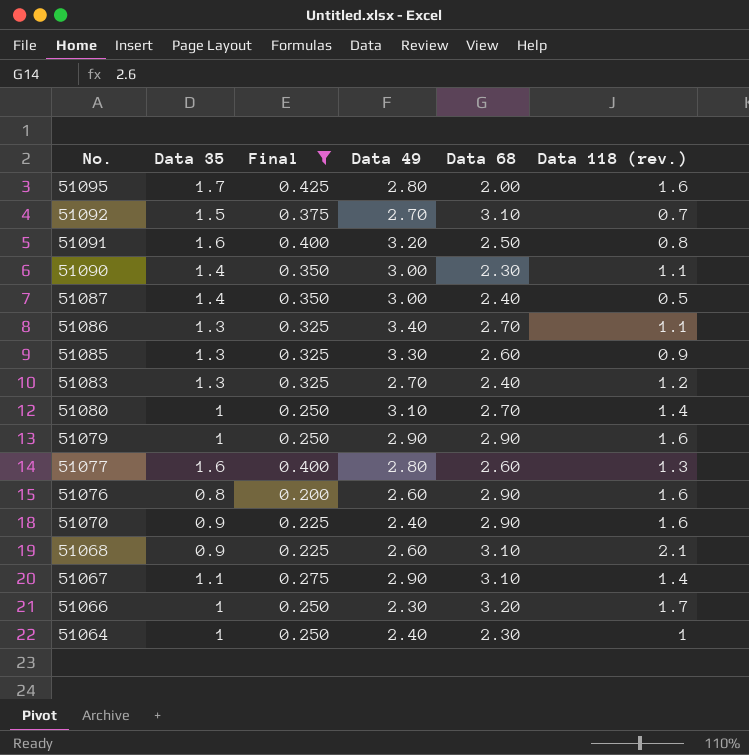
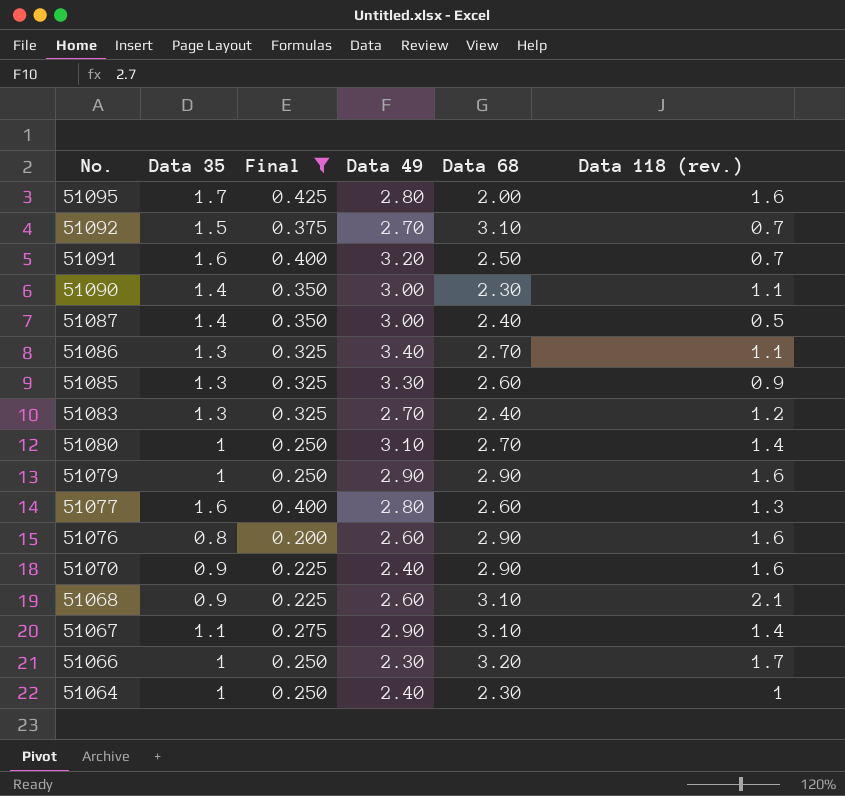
51091 | Data 118 (rev.): 0.8 -> 0.7

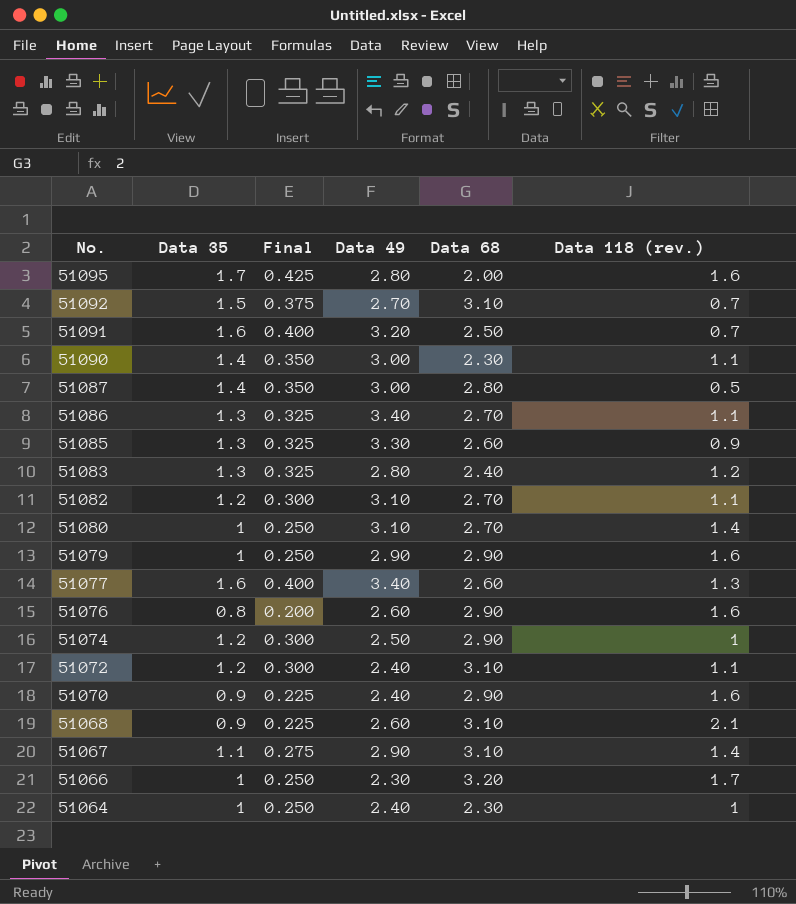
filter: Final != 0.300 -> none
51087 | Data 68: 2.40 -> 2.80
51083 | Data 49: 2.70 -> 2.80
51077 | Data 49: 2.80 -> 3.40

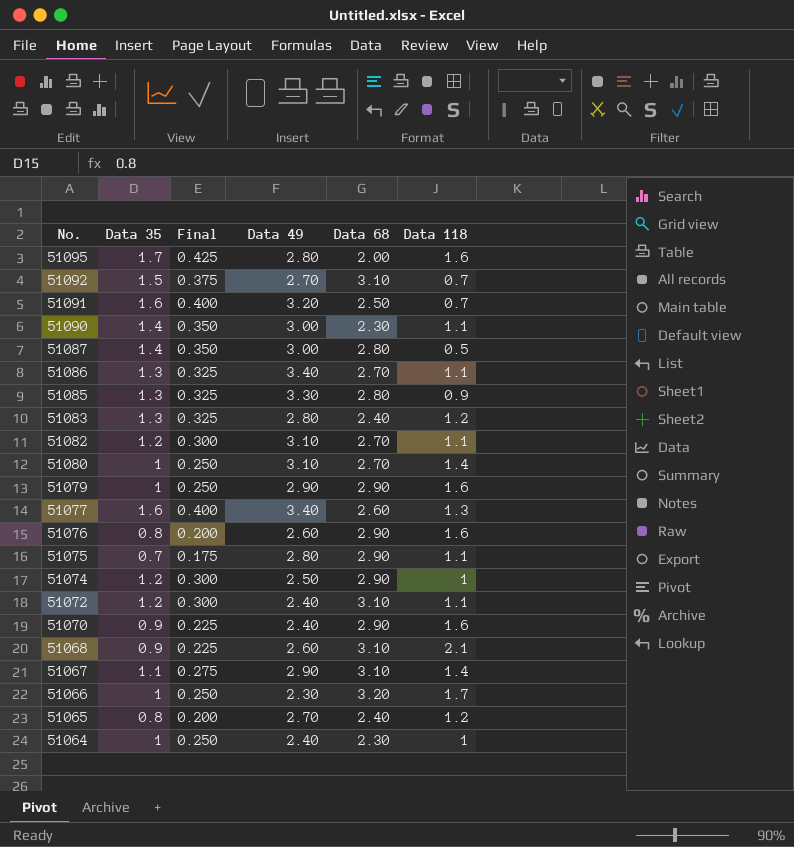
column name: Data 118 (rev.) -> Data 118
51085 | Data 68: 2.60 -> 2.80
row 51075: none -> 0.7 | 0.175 | 2.80 | 2.90 | 1.1
row 51065: none -> 0.8 | 0.200 | 2.70 | 2.40 | 1.2

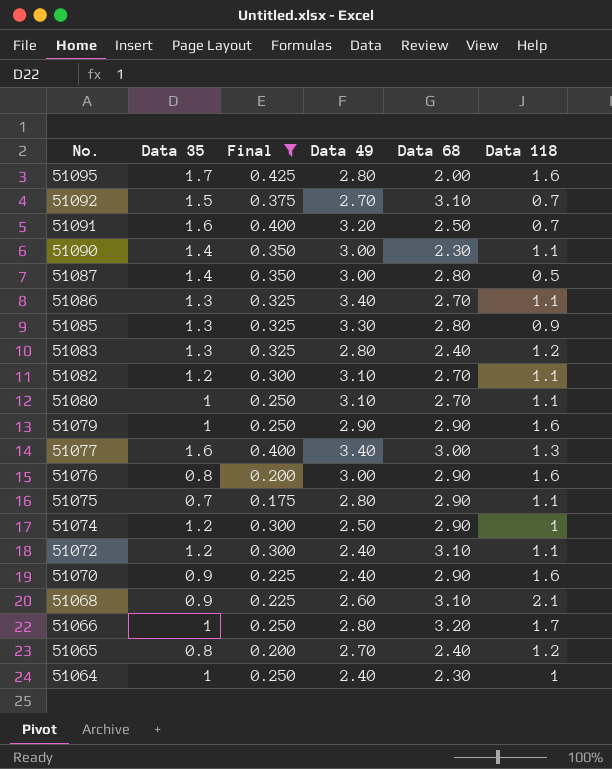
filter: none -> Final != 0.275
51080 | Data 118: 1.4 -> 1.1
51077 | Data 68: 2.60 -> 3.00
51076 | Data 49: 2.60 -> 3.00
51066 | Data 49: 2.30 -> 2.80

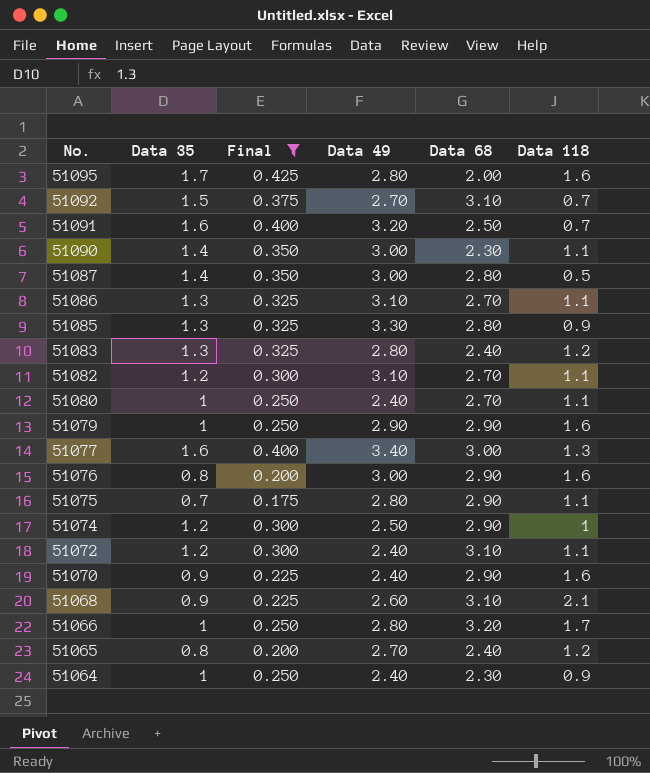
51086 | Data 49: 3.40 -> 3.10
51080 | Data 49: 3.10 -> 2.40
51064 | Data 118: 1 -> 0.9

